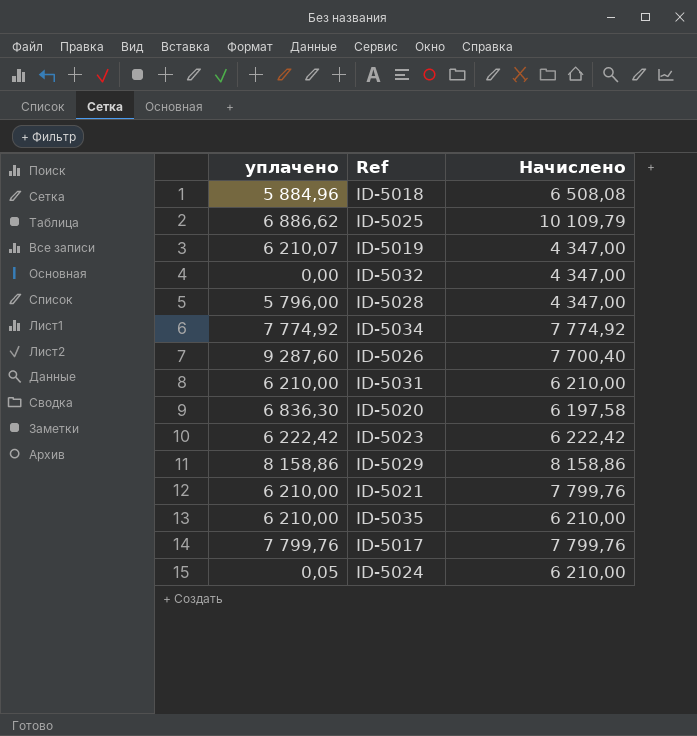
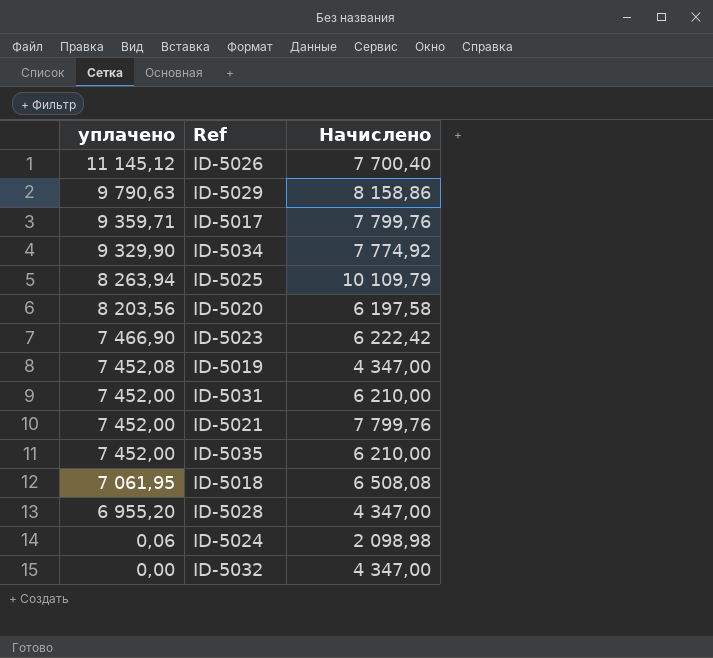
row order: none -> уплачено descending
ID-5026 | уплачено: 9 287,60 -> 11 145,12
ID-5029 | уплачено: 8 158,86 -> 9 790,63
ID-5017 | уплачено: 7 799,76 -> 9 359,71
ID-5034 | уплачено: 7 774,92 -> 9 329,90
ID-5025 | уплачено: 6 886,62 -> 8 263,94
ID-5020 | уплачено: 6 836,30 -> 8 203,56
ID-5023 | уплачено: 6 222,42 -> 7 466,90
ID-5019 | уплачено: 6 210,07 -> 7 452,08
ID-5031 | уплачено: 6 210,00 -> 7 452,00
ID-5021 | уплачено: 6 210,00 -> 7 452,00
ID-5035 | уплачено: 6 210,00 -> 7 452,00
ID-5018 | уплачено: 5 884,96 -> 7 061,95
ID-5028 | уплачено: 5 796,00 -> 6 955,20
ID-5024 | уплачено: 0,05 -> 0,06
ID-5024 | Начислено: 6 210,00 -> 2 098,98

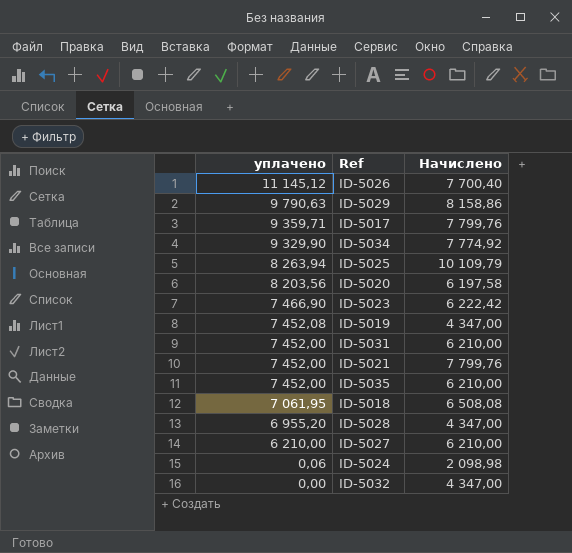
row ID-5027: none -> 6 210,00 | 6 210,00

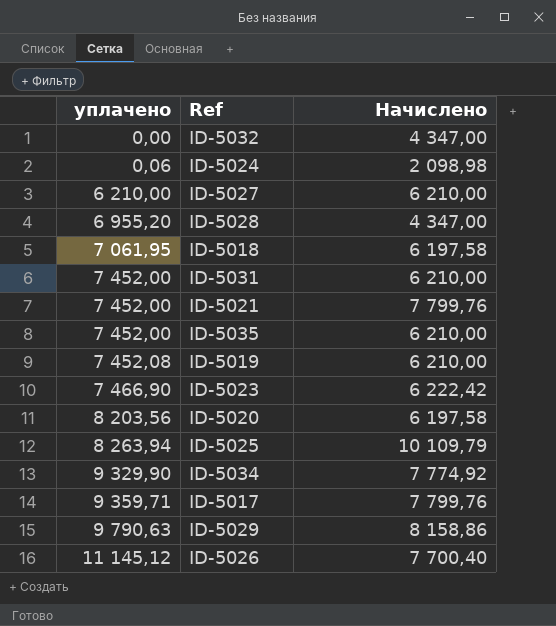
row order: уплачено descending -> уплачено ascending
ID-5018 | Начислено: 6 508,08 -> 6 197,58
ID-5019 | Начислено: 4 347,00 -> 6 210,00

